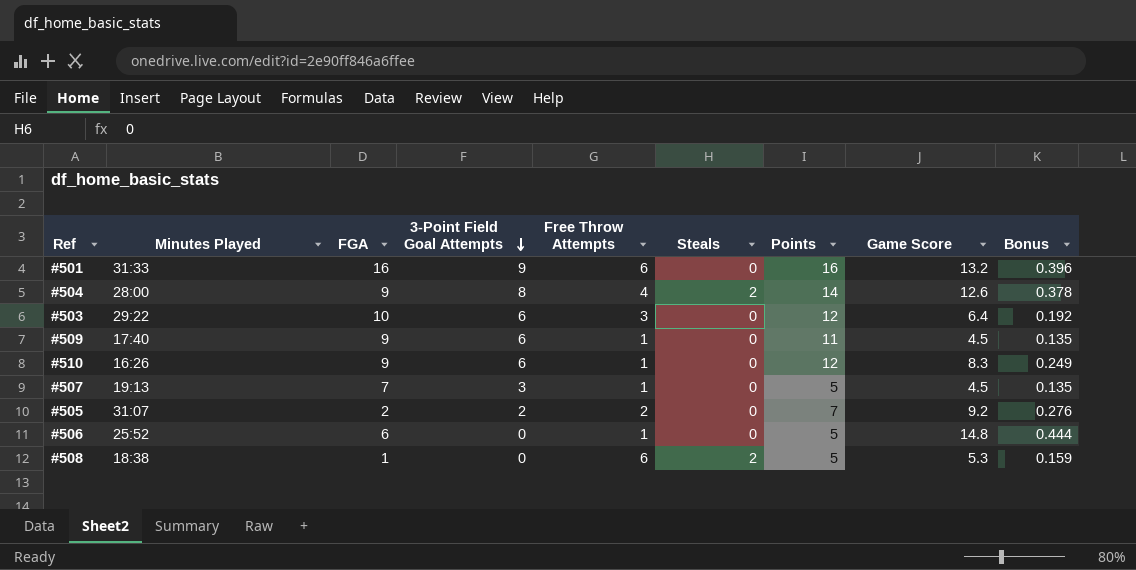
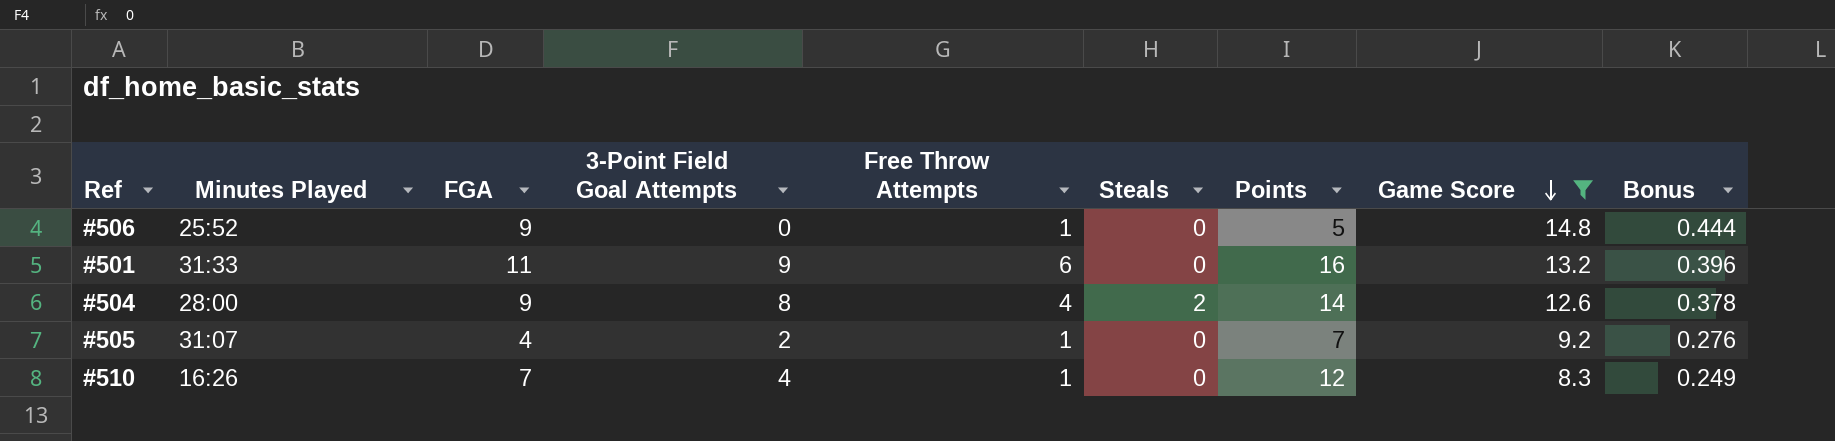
filter: none -> Game Score >= 8.3
row order: 3-Point Field Goal Attempts descending -> Game Score descending
#506 | FGA: 6 -> 9
#501 | FGA: 16 -> 11
#505 | FGA: 2 -> 4
#505 | Free Throw Attempts: 2 -> 1
#510 | FGA: 9 -> 7
#510 | 3-Point Field Goal Attempts: 6 -> 4

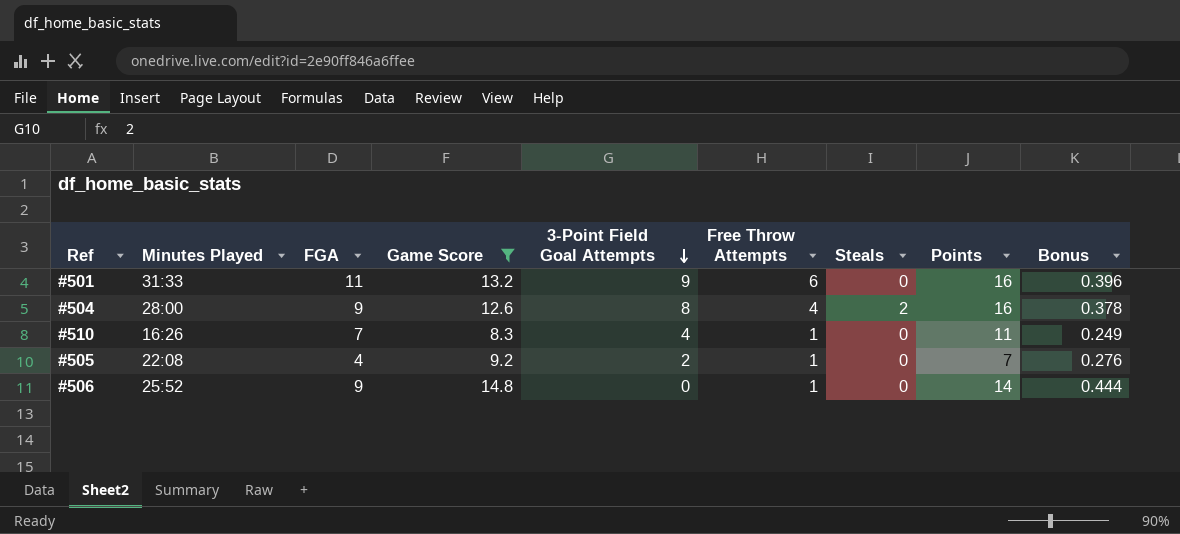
row order: Game Score descending -> 3-Point Field Goal Attempts descending
column Game Score | position: 8 -> 4
#504 | Points: 14 -> 16
#510 | Points: 12 -> 11
#505 | Minutes Played: 31:07 -> 22:08
#506 | Points: 5 -> 14

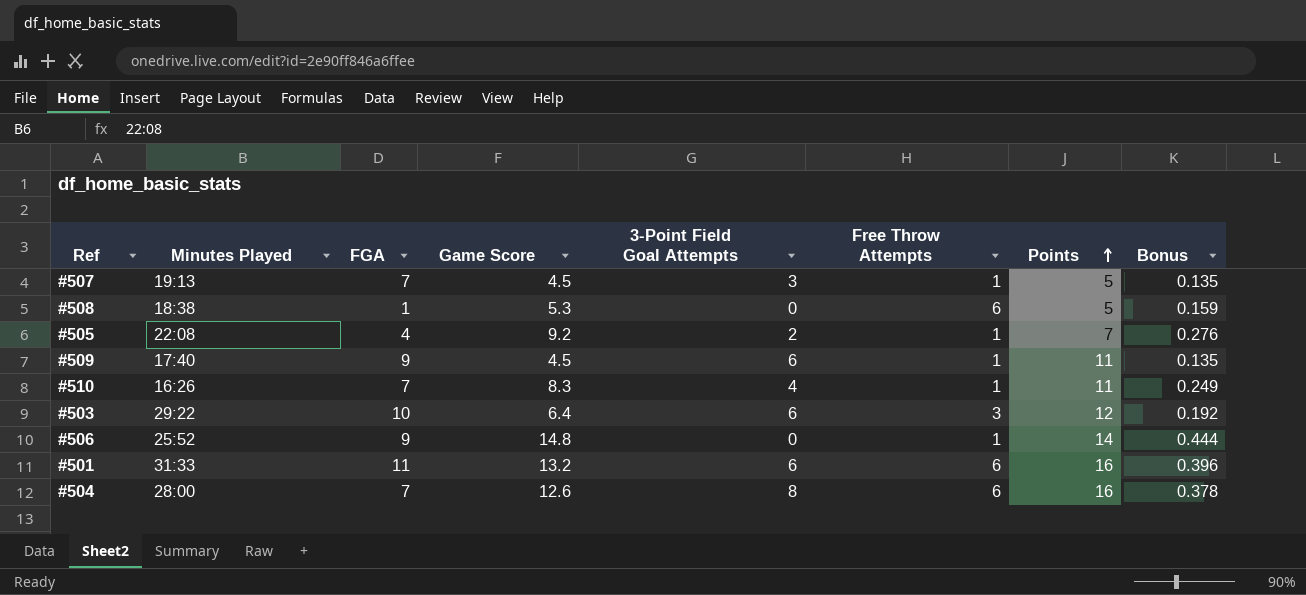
filter: Game Score >= 8.3 -> none
row order: 3-Point Field Goal Attempts descending -> Points ascending
column Steals | position: 7 -> none
#501 | 3-Point Field Goal Attempts: 9 -> 6
#504 | FGA: 9 -> 7
#504 | Free Throw Attempts: 4 -> 6

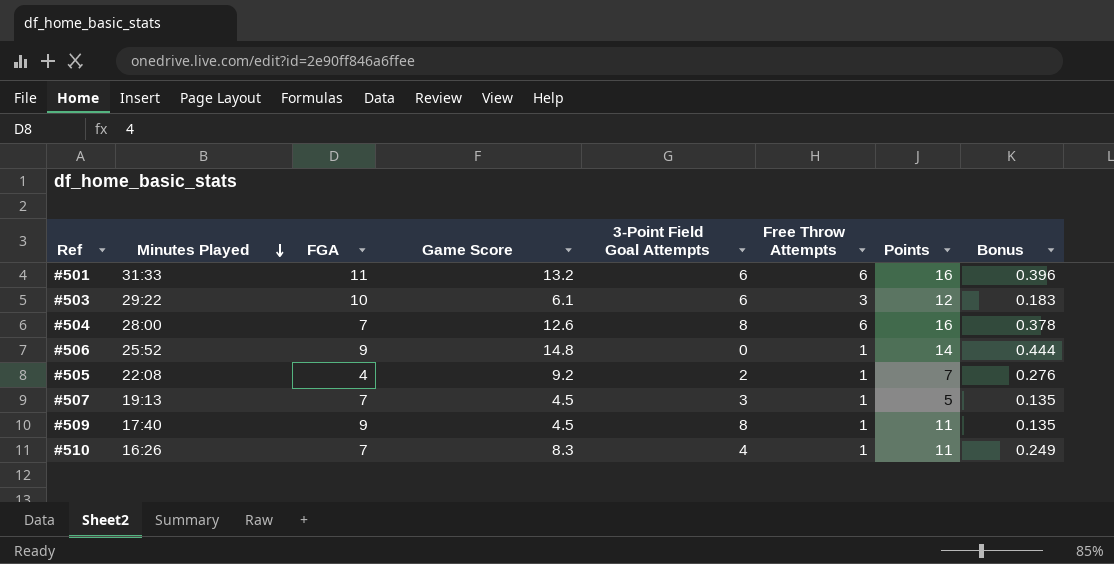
row order: Points ascending -> Minutes Played descending
row #508: 18:38 | 1 | 5.3 | 0 | 6 | 5 | 0.159 -> none
#503 | Game Score: 6.4 -> 6.1
#503 | Bonus: 0.192 -> 0.183
#509 | 3-Point Field Goal Attempts: 6 -> 8

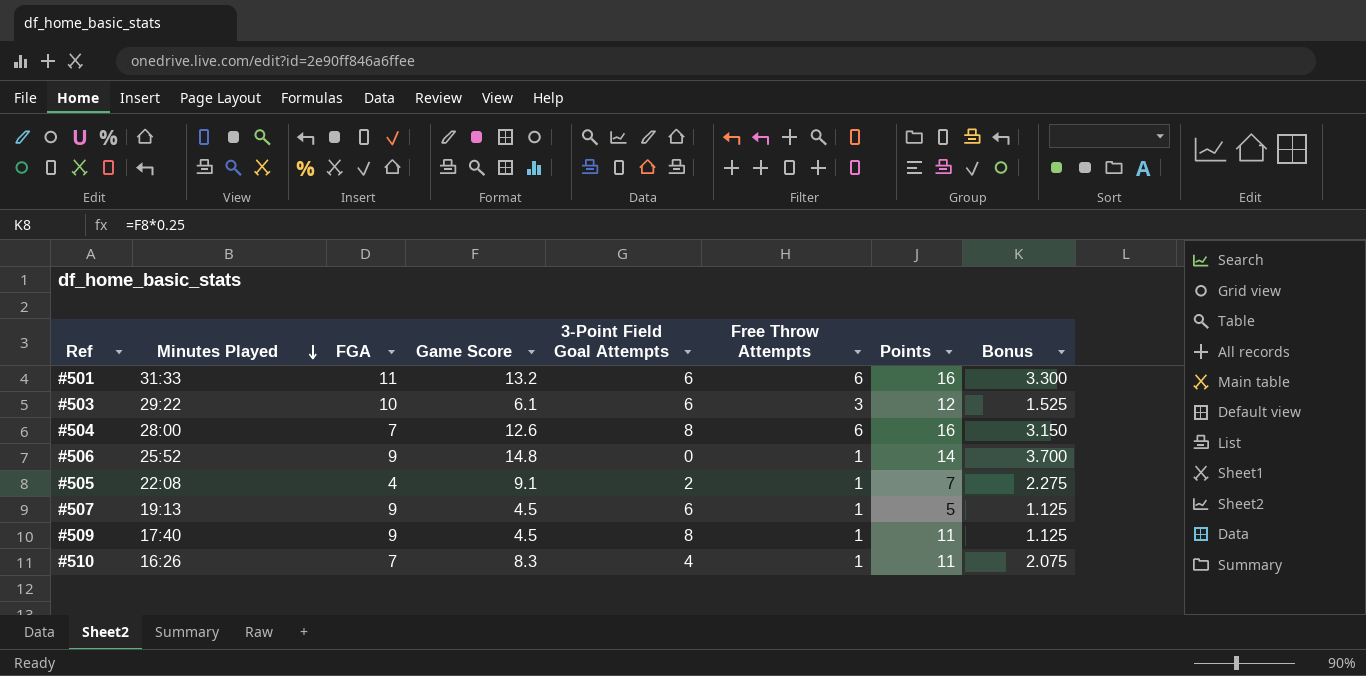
column Bonus | formula: [Game Score] * 0.03 -> [Game Score] * 0.25
#505 | Game Score: 9.2 -> 9.1
#507 | FGA: 7 -> 9
#507 | 3-Point Field Goal Attempts: 3 -> 6

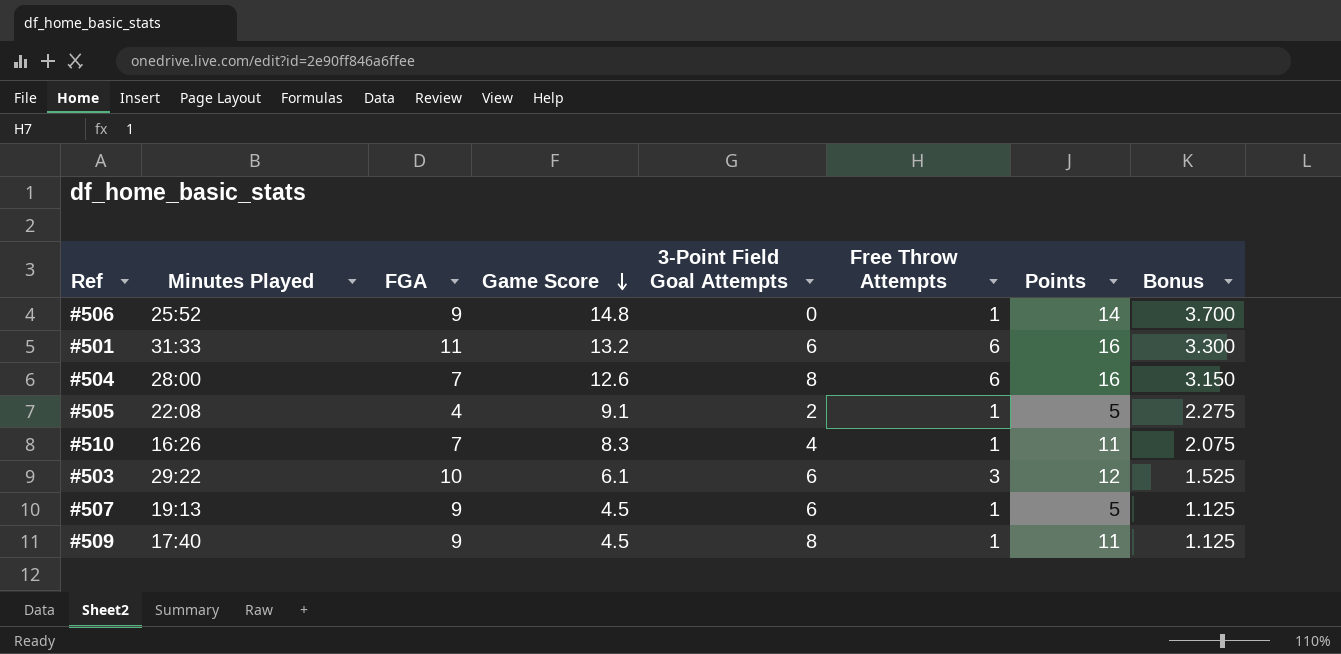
row order: Minutes Played descending -> Game Score descending
#505 | Points: 7 -> 5

